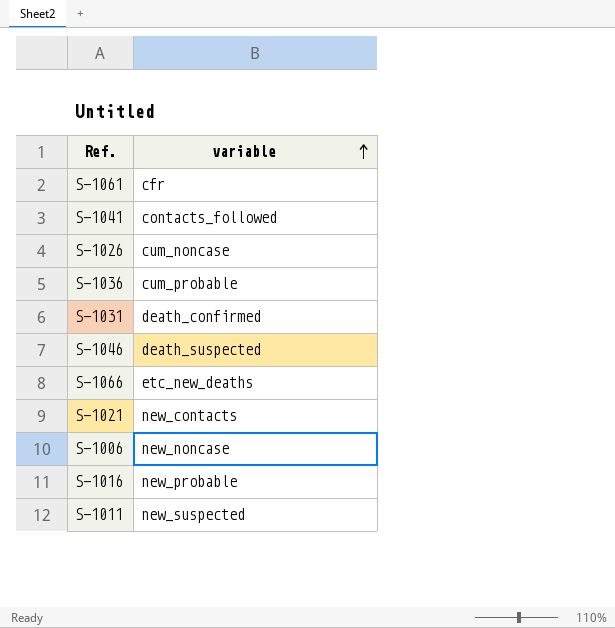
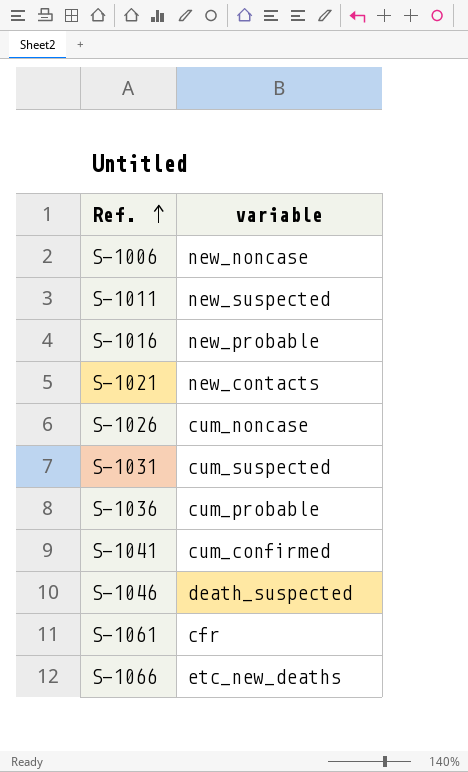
row order: variable ascending -> Ref. ascending
S-1031 | variable: death_confirmed -> cum_suspected
S-1041 | variable: contacts_followed -> cum_confirmed

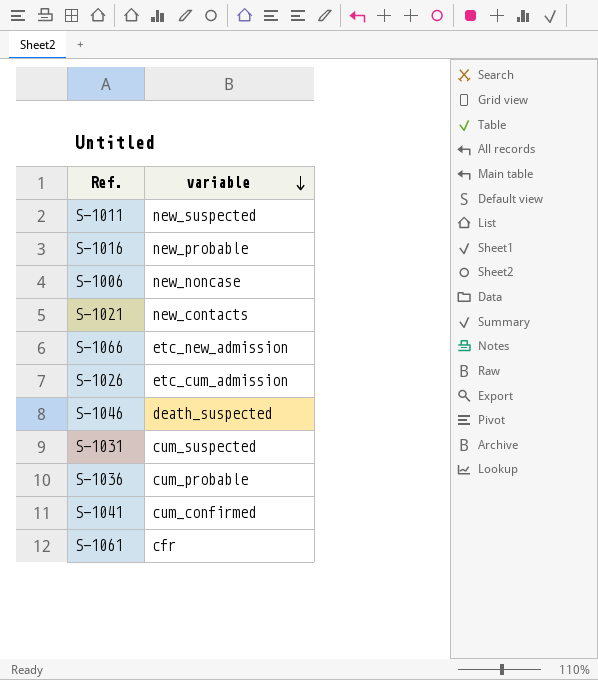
row order: Ref. ascending -> variable descending
S-1066 | variable: etc_new_deaths -> etc_new_admission
S-1026 | variable: cum_noncase -> etc_cum_admission

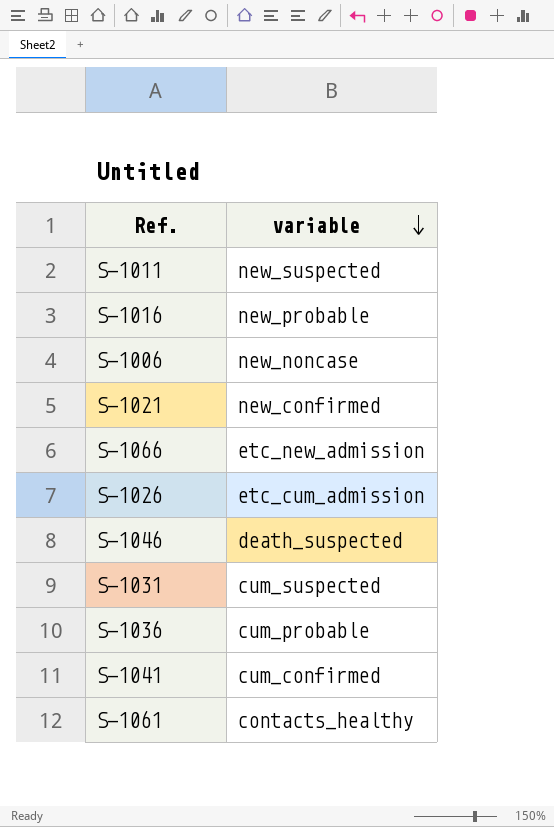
S-1021 | variable: new_contacts -> new_confirmed
S-1061 | variable: cfr -> contacts_healthy

